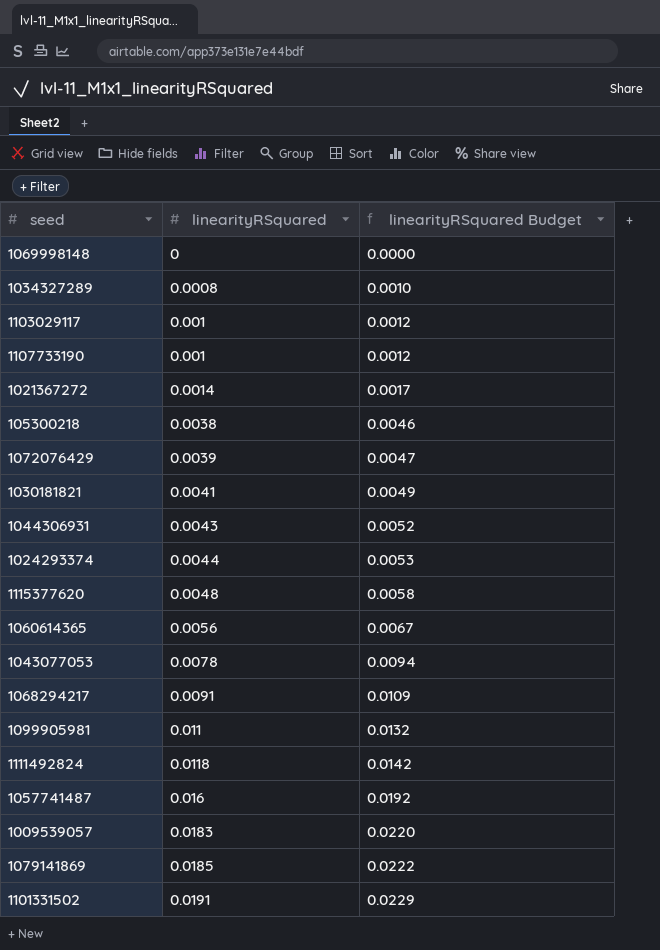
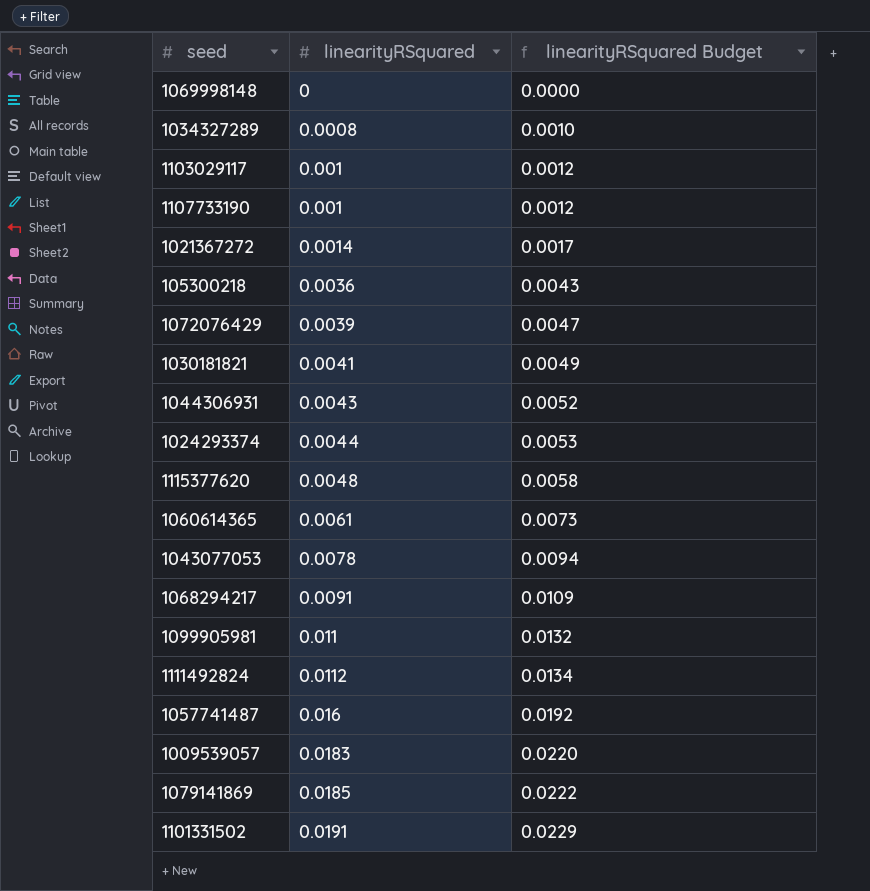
105300218 | linearityRSquared: 0.0038 -> 0.0036
105300218 | linearityRSquared Budget: 0.0046 -> 0.0043
1060614365 | linearityRSquared: 0.0056 -> 0.0061
1060614365 | linearityRSquared Budget: 0.0067 -> 0.0073
1111492824 | linearityRSquared: 0.0118 -> 0.0112
1111492824 | linearityRSquared Budget: 0.0142 -> 0.0134

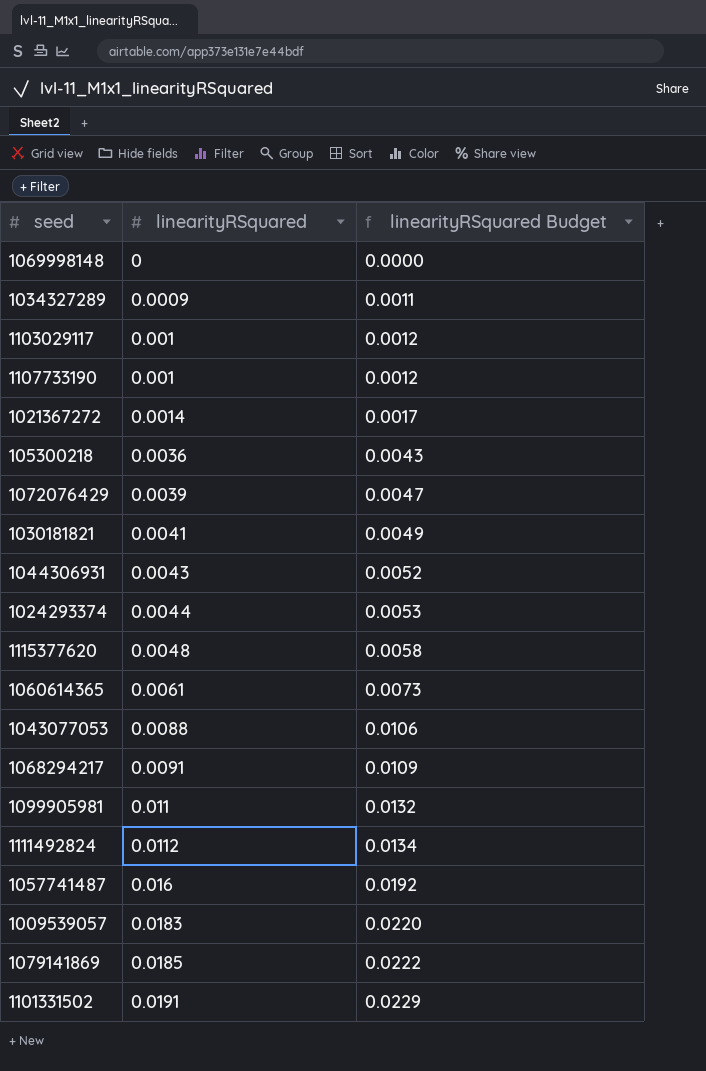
1034327289 | linearityRSquared: 0.0008 -> 0.0009
1034327289 | linearityRSquared Budget: 0.0010 -> 0.0011
1043077053 | linearityRSquared: 0.0078 -> 0.0088
1043077053 | linearityRSquared Budget: 0.0094 -> 0.0106

